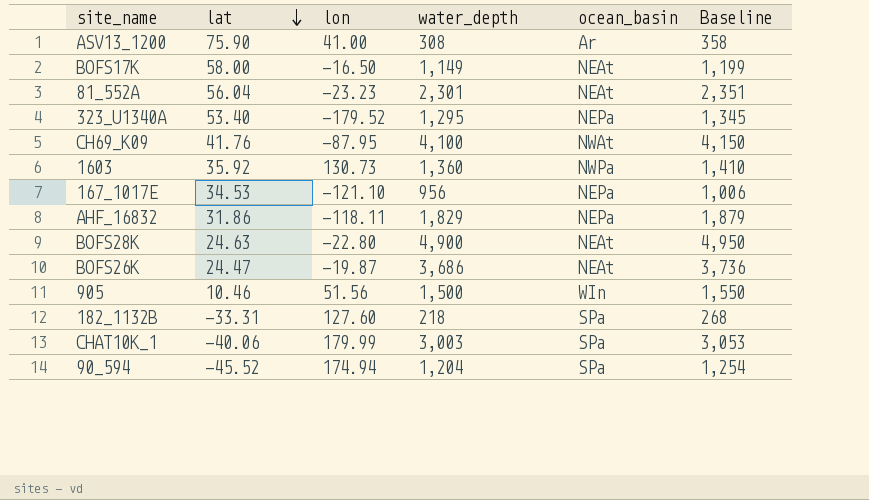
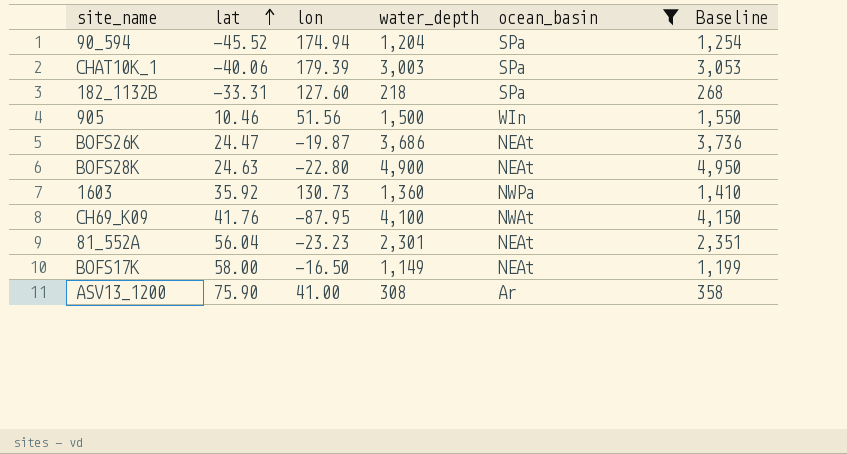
filter: none -> ocean_basin != NEPa
row order: lat descending -> lat ascending
CHAT10K_1 | lon: 179.99 -> 179.39

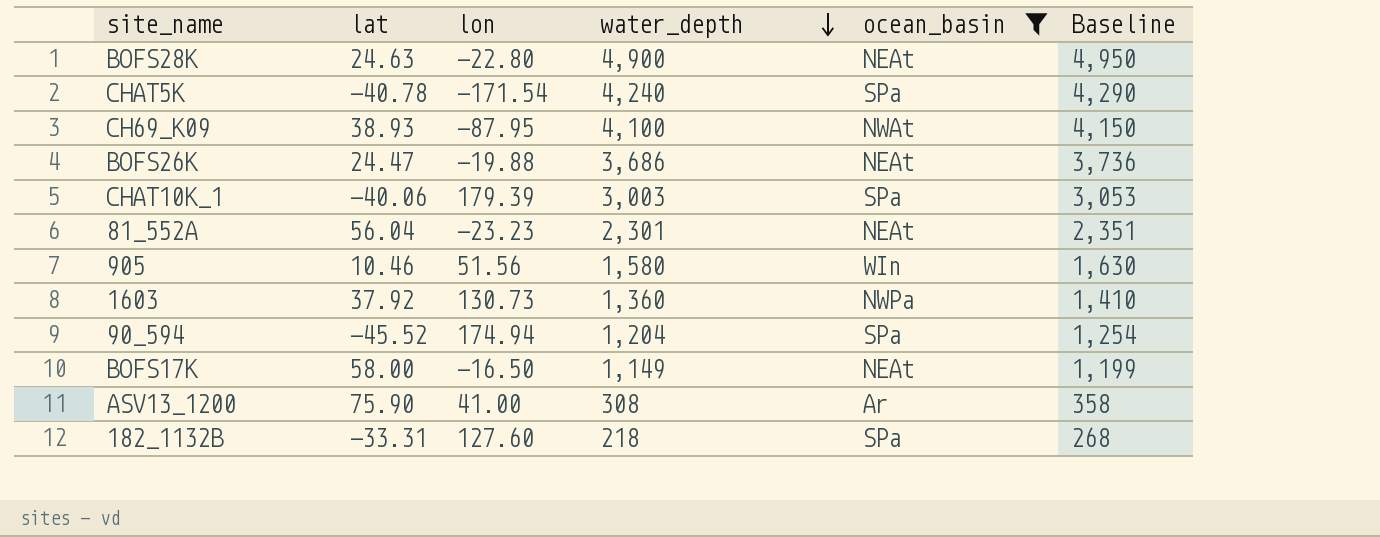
row order: lat ascending -> water_depth descending
row CHAT5K: none -> -40.78 | -171.54 | 4,240 | SPa | 4,290
CH69_K09 | lat: 41.76 -> 38.93
BOFS26K | lon: -19.87 -> -19.88
905 | water_depth: 1,500 -> 1,580
905 | Baseline: 1,550 -> 1,630
1603 | lat: 35.92 -> 37.92

